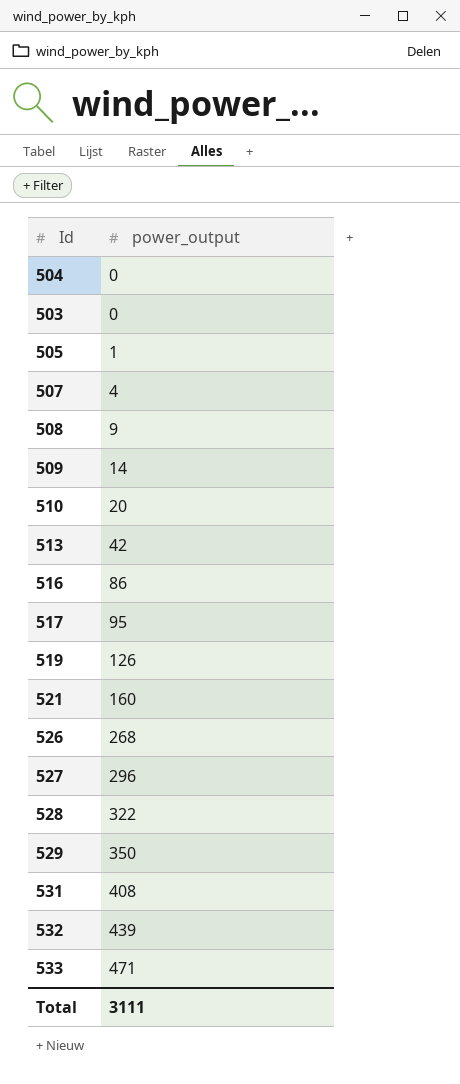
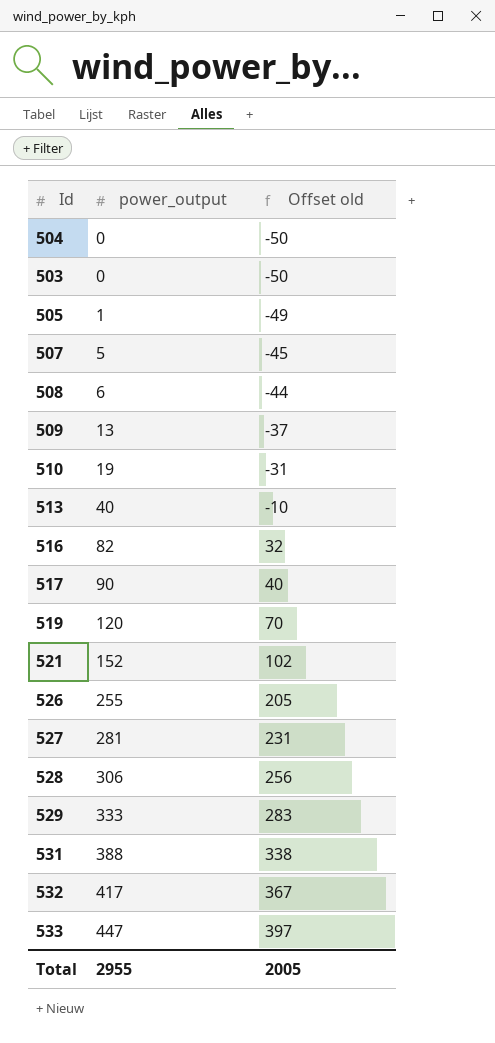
column Offset old | formula: none -> [power_output] - 50
507 | power_output: 4 -> 5
508 | power_output: 9 -> 6
509 | power_output: 14 -> 13
510 | power_output: 20 -> 19
513 | power_output: 42 -> 40
516 | power_output: 86 -> 82
517 | power_output: 95 -> 90
519 | power_output: 126 -> 120
521 | power_output: 160 -> 152
526 | power_output: 268 -> 255
527 | power_output: 296 -> 281
528 | power_output: 322 -> 306
529 | power_output: 350 -> 333
531 | power_output: 408 -> 388
532 | power_output: 439 -> 417
533 | power_output: 471 -> 447
Total | power_output: 3111 -> 2955

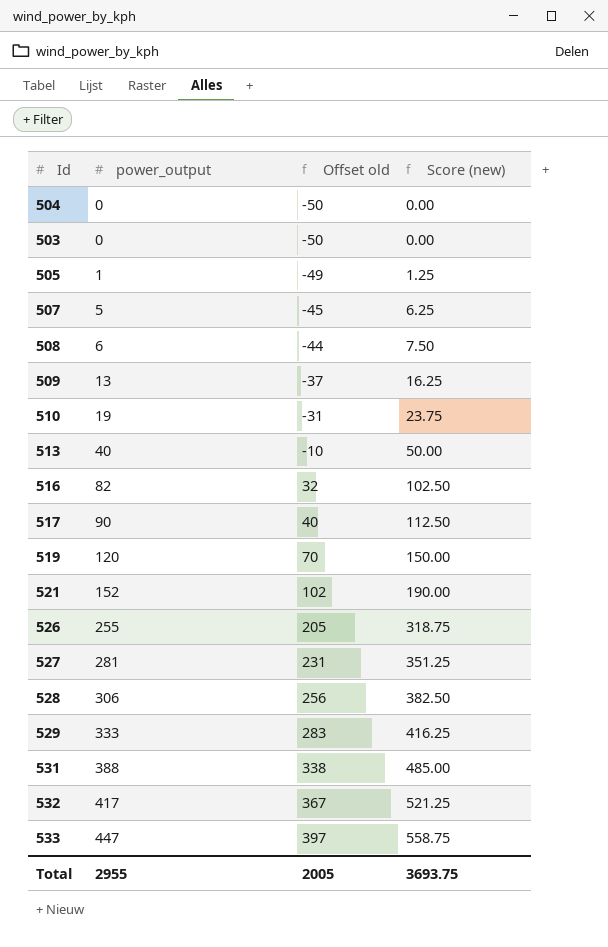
column Score (new) | formula: none -> [power_output] * 1.25

